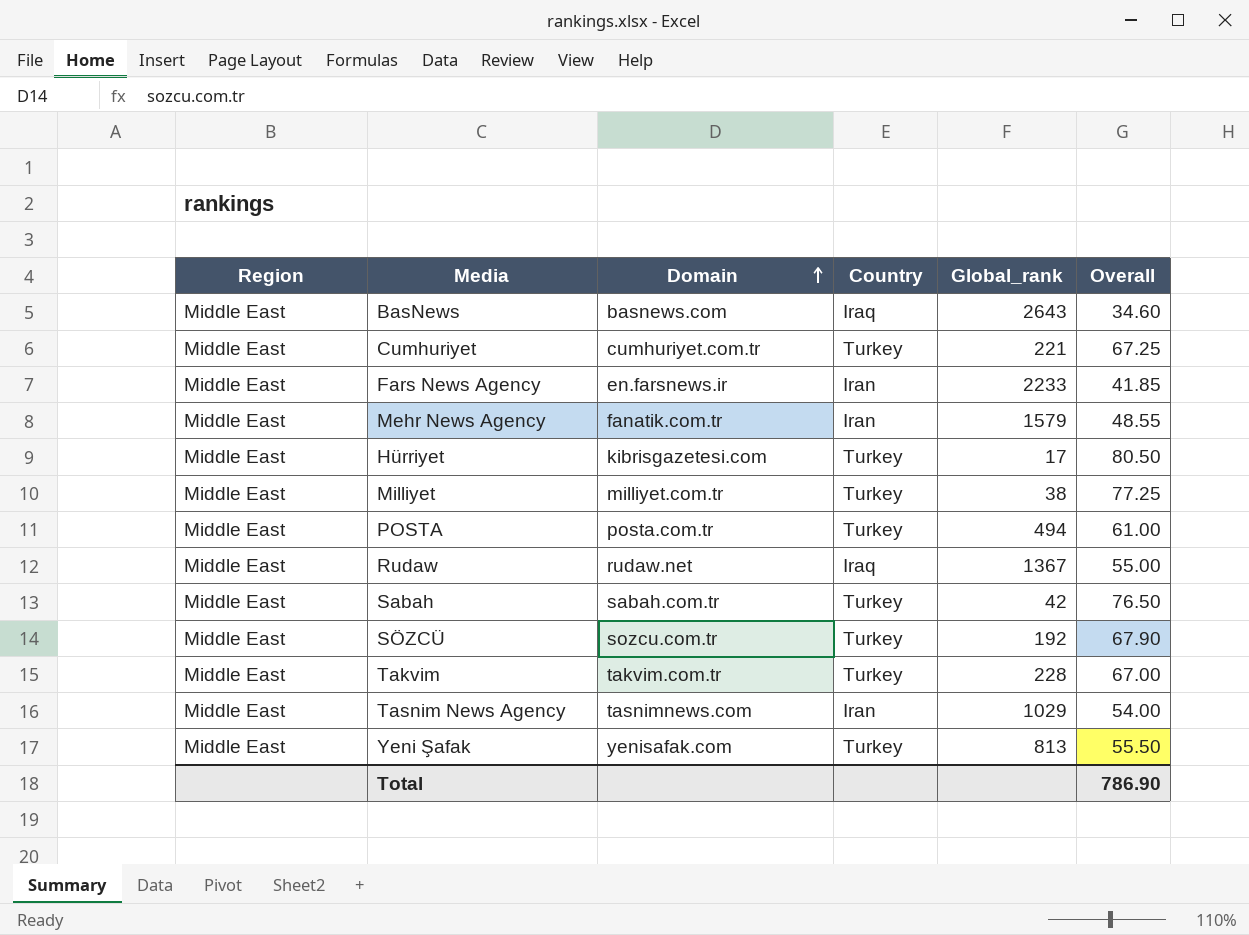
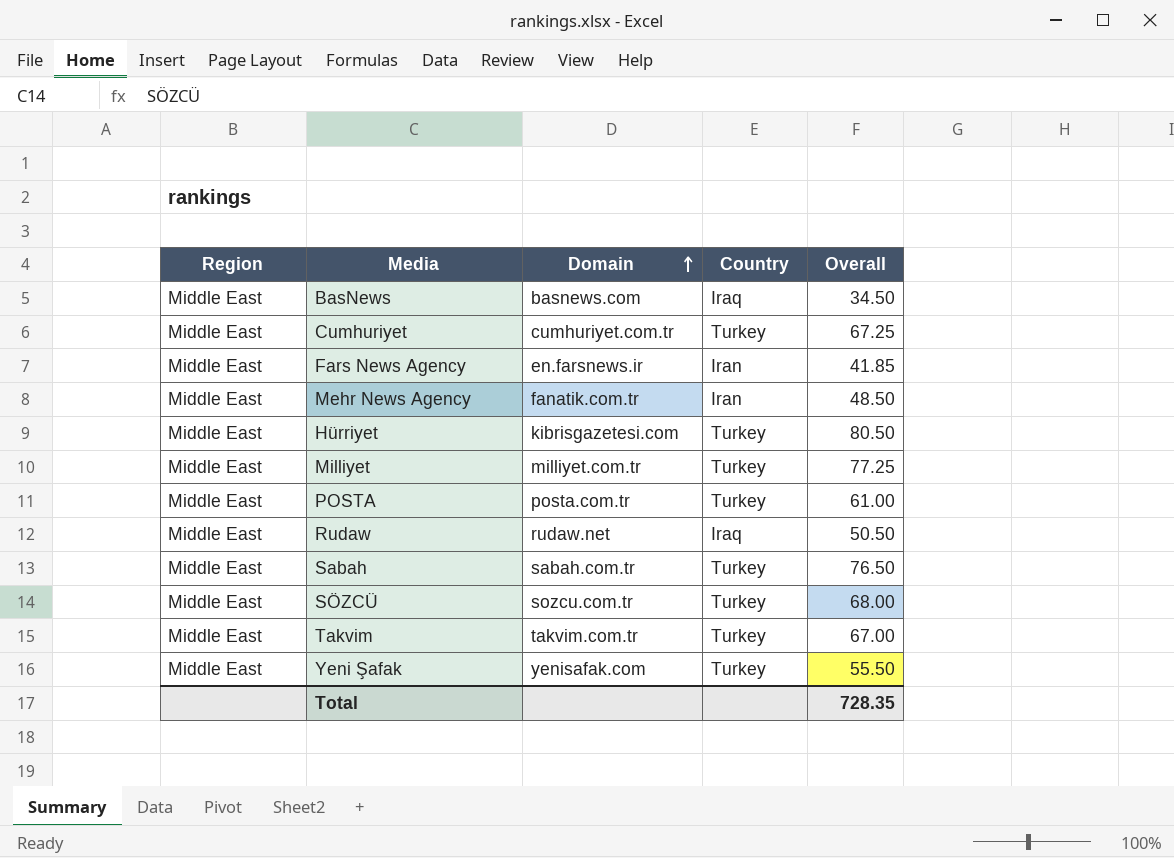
column Global_rank | position: 5 -> none
row Tasnim News Agency: Middle East | tasnimnews.com | Iran | 1029 | 54.00 -> none
BasNews | Overall: 34.60 -> 34.50
Mehr News Agency | Overall: 48.55 -> 48.50
Rudaw | Overall: 55.00 -> 50.50
SÖZCÜ | Overall: 67.90 -> 68.00
Total | Overall: 786.90 -> 728.35

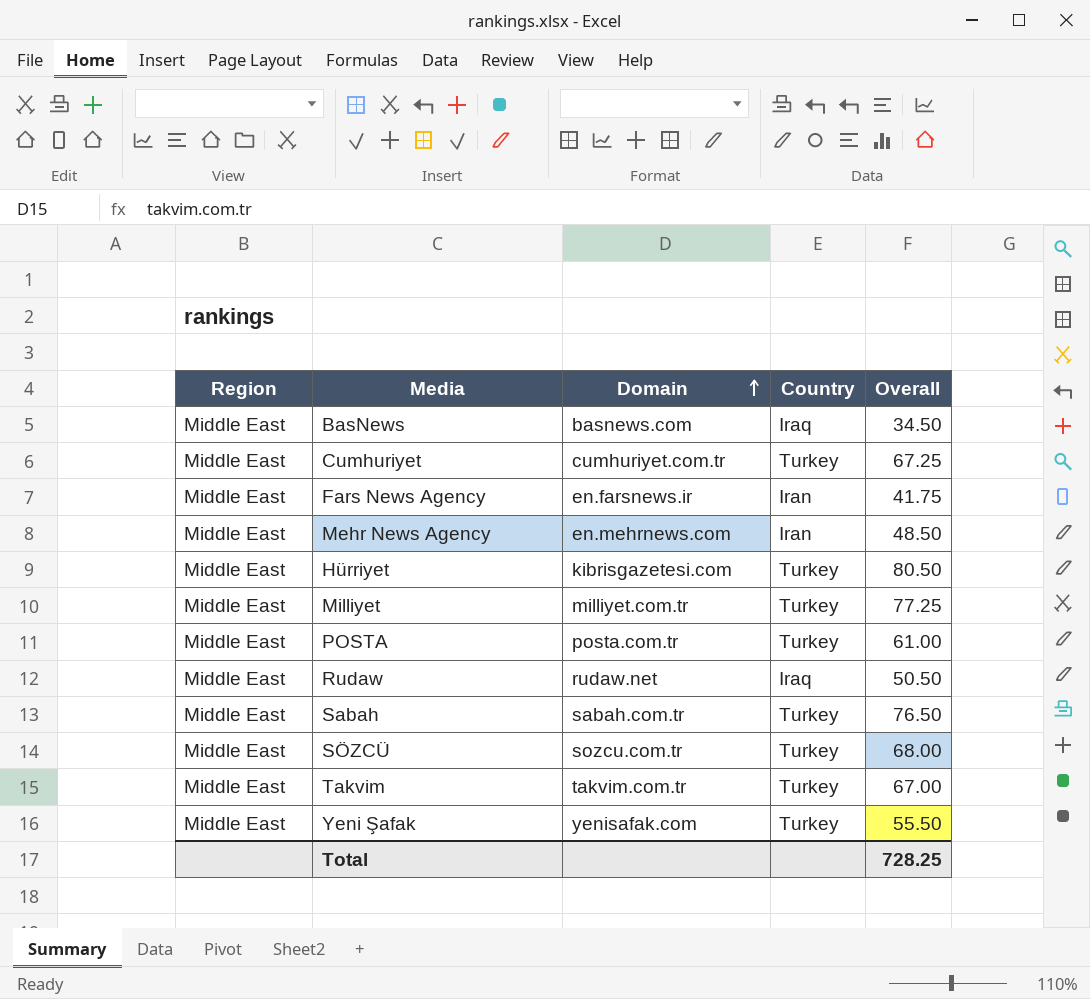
Fars News Agency | Overall: 41.85 -> 41.75
Mehr News Agency | Domain: fanatik.com.tr -> en.mehrnews.com
Total | Overall: 728.35 -> 728.25

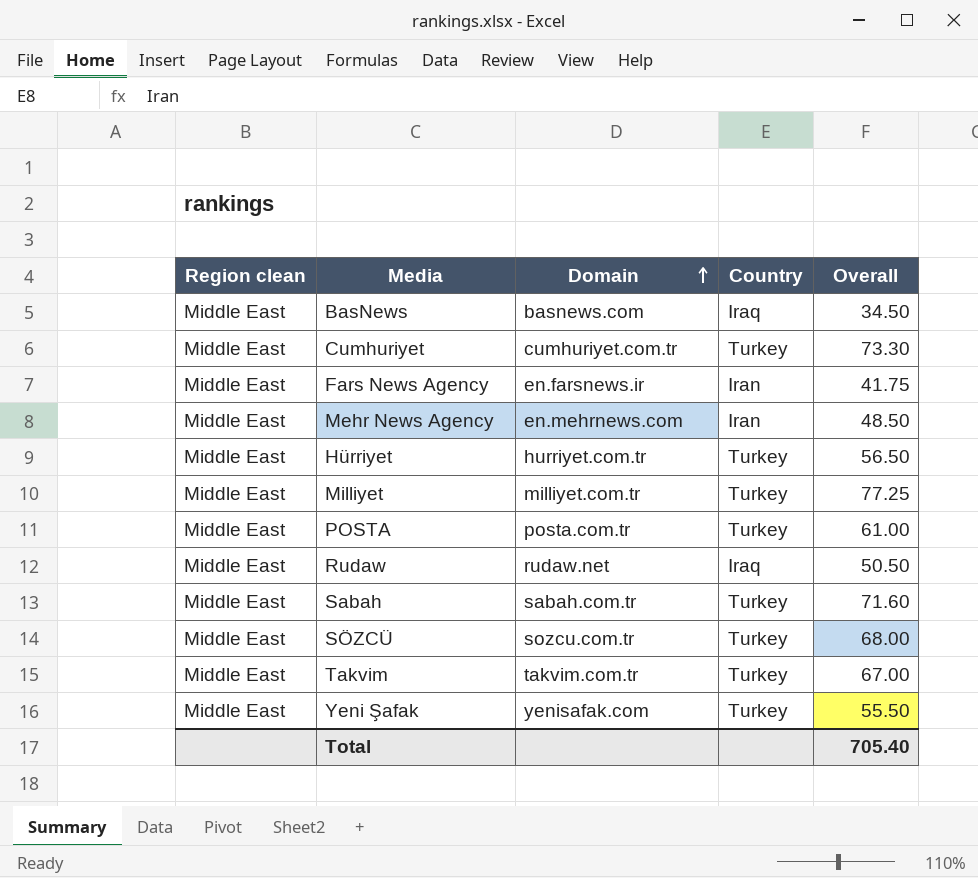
column name: Region -> Region clean
Cumhuriyet | Overall: 67.25 -> 73.30
Hürriyet | Domain: kibrisgazetesi.com -> hurriyet.com.tr
Hürriyet | Overall: 80.50 -> 56.50
Sabah | Overall: 76.50 -> 71.60
Total | Overall: 728.25 -> 705.40

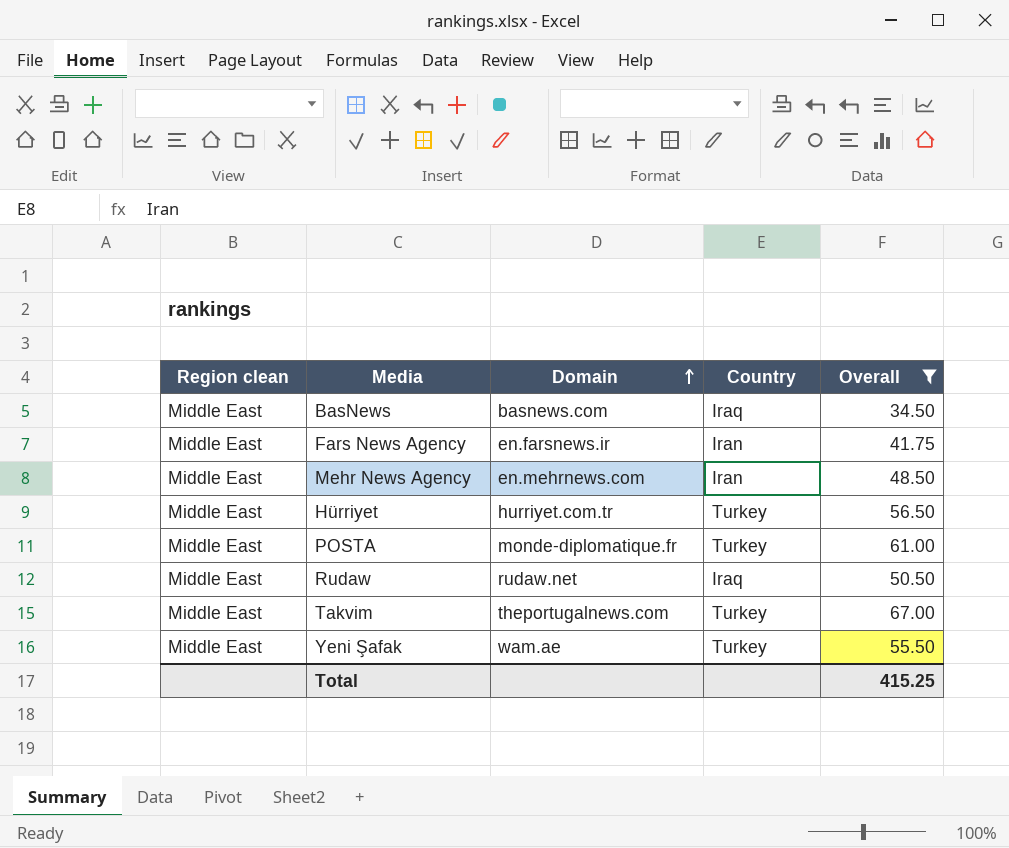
filter: none -> Overall <= 67.00
POSTA | Domain: posta.com.tr -> monde-diplomatique.fr
Takvim | Domain: takvim.com.tr -> theportugalnews.com
Yeni Şafak | Domain: yenisafak.com -> wam.ae
Total | Overall: 705.40 -> 415.25

